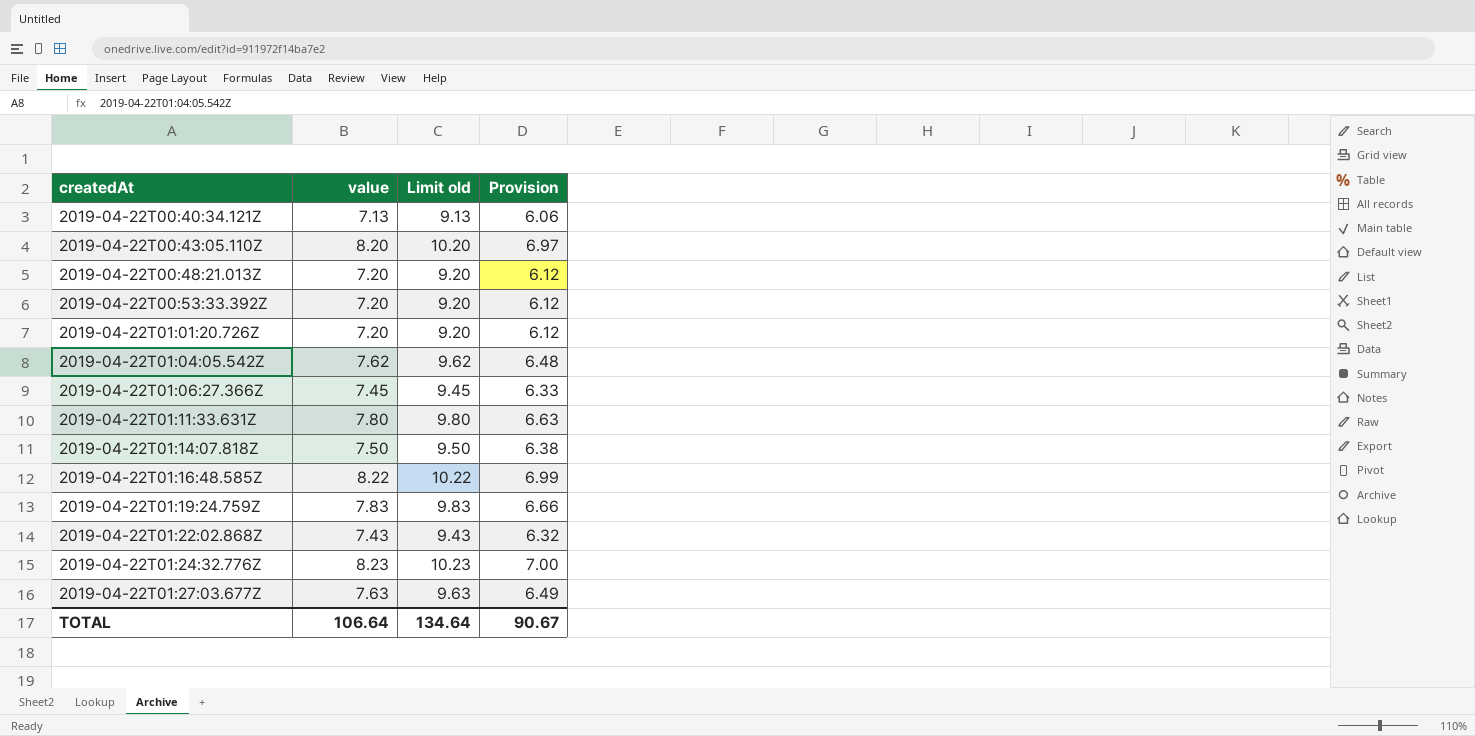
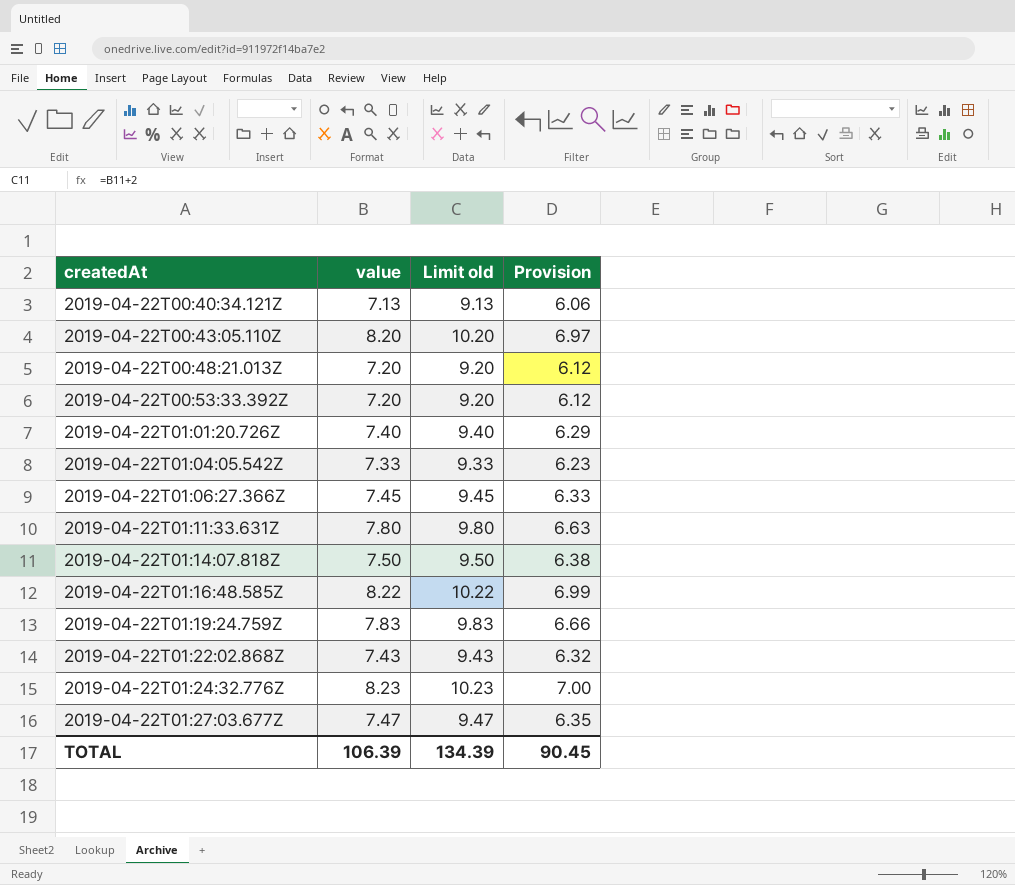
2019-04-22T01:01:20.726Z | value: 7.20 -> 7.40
2019-04-22T01:01:20.726Z | Limit old: 9.20 -> 9.40
2019-04-22T01:01:20.726Z | Provision: 6.12 -> 6.29
2019-04-22T01:04:05.542Z | value: 7.62 -> 7.33
2019-04-22T01:04:05.542Z | Limit old: 9.62 -> 9.33
2019-04-22T01:04:05.542Z | Provision: 6.48 -> 6.23
2019-04-22T01:27:03.677Z | value: 7.63 -> 7.47
2019-04-22T01:27:03.677Z | Limit old: 9.63 -> 9.47
2019-04-22T01:27:03.677Z | Provision: 6.49 -> 6.35
TOTAL | value: 106.64 -> 106.39
TOTAL | Limit old: 134.64 -> 134.39
TOTAL | Provision: 90.67 -> 90.45

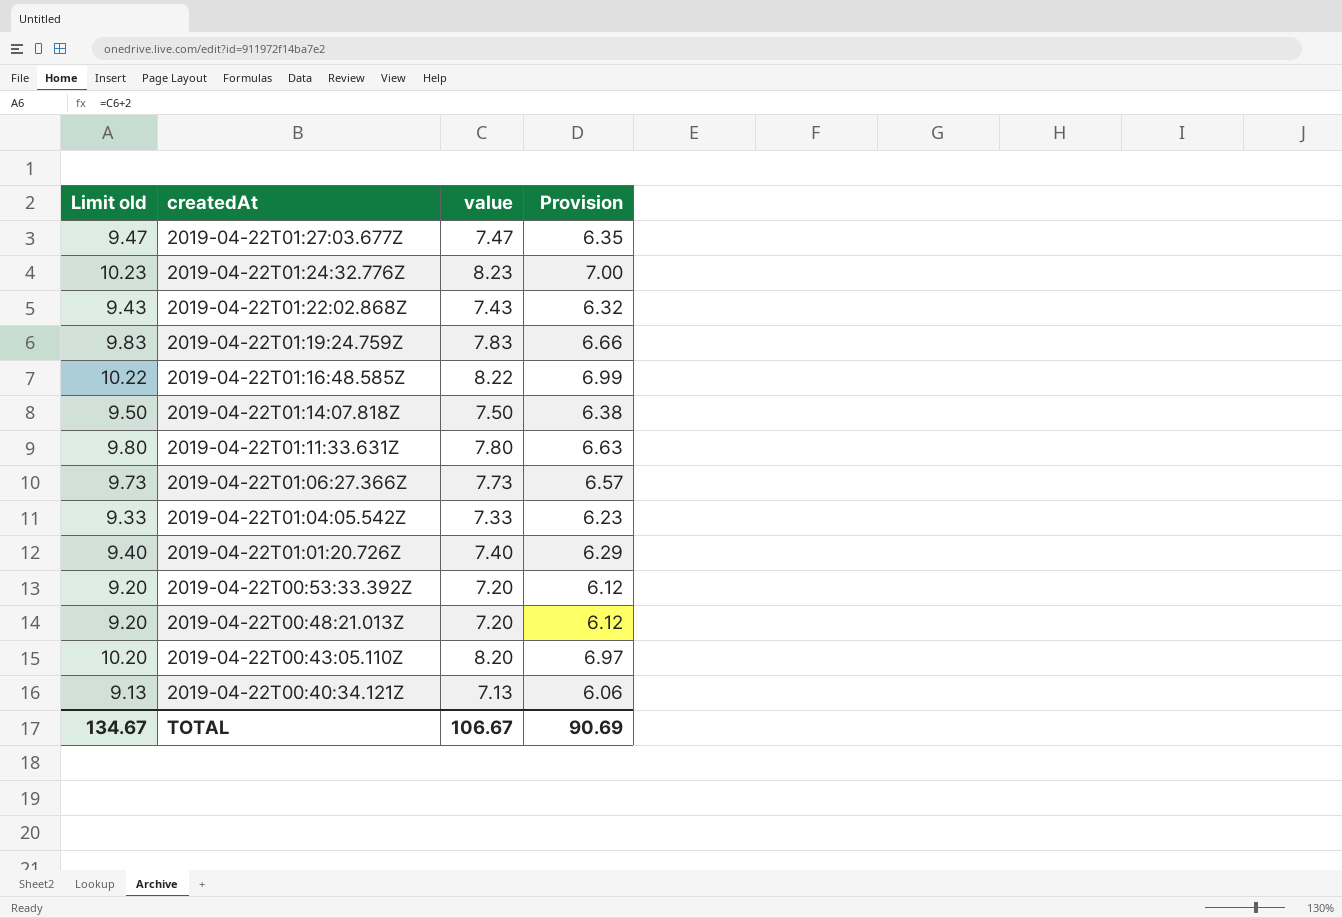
row order: createdAt ascending -> createdAt descending
column Limit old | position: 3 -> 1
2019-04-22T01:06:27.366Z | Limit old: 9.45 -> 9.73
2019-04-22T01:06:27.366Z | value: 7.45 -> 7.73
2019-04-22T01:06:27.366Z | Provision: 6.33 -> 6.57
TOTAL | Limit old: 134.39 -> 134.67
TOTAL | value: 106.39 -> 106.67
TOTAL | Provision: 90.45 -> 90.69

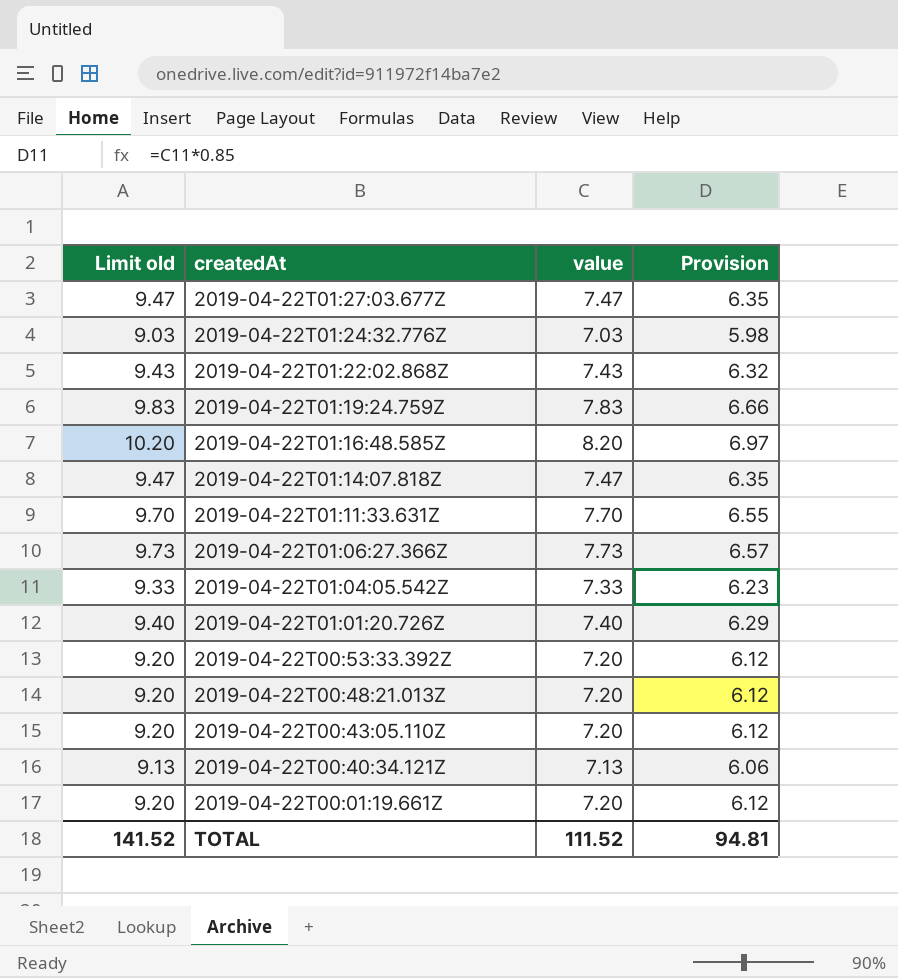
2019-04-22T01:24:32.776Z | Limit old: 10.23 -> 9.03
2019-04-22T01:24:32.776Z | value: 8.23 -> 7.03
2019-04-22T01:24:32.776Z | Provision: 7.00 -> 5.98
2019-04-22T01:16:48.585Z | Limit old: 10.22 -> 10.20
2019-04-22T01:16:48.585Z | value: 8.22 -> 8.20
2019-04-22T01:16:48.585Z | Provision: 6.99 -> 6.97
2019-04-22T01:14:07.818Z | Limit old: 9.50 -> 9.47
2019-04-22T01:14:07.818Z | value: 7.50 -> 7.47
2019-04-22T01:14:07.818Z | Provision: 6.38 -> 6.35
2019-04-22T01:11:33.631Z | Limit old: 9.80 -> 9.70
2019-04-22T01:11:33.631Z | value: 7.80 -> 7.70
2019-04-22T01:11:33.631Z | Provision: 6.63 -> 6.55
2019-04-22T00:43:05.110Z | Limit old: 10.20 -> 9.20
2019-04-22T00:43:05.110Z | value: 8.20 -> 7.20
2019-04-22T00:43:05.110Z | Provision: 6.97 -> 6.12
row 2019-04-22T00:01:19.661Z: none -> 9.20 | 7.20 | 6.12
TOTAL | Limit old: 134.67 -> 141.52
TOTAL | value: 106.67 -> 111.52
TOTAL | Provision: 90.69 -> 94.81

